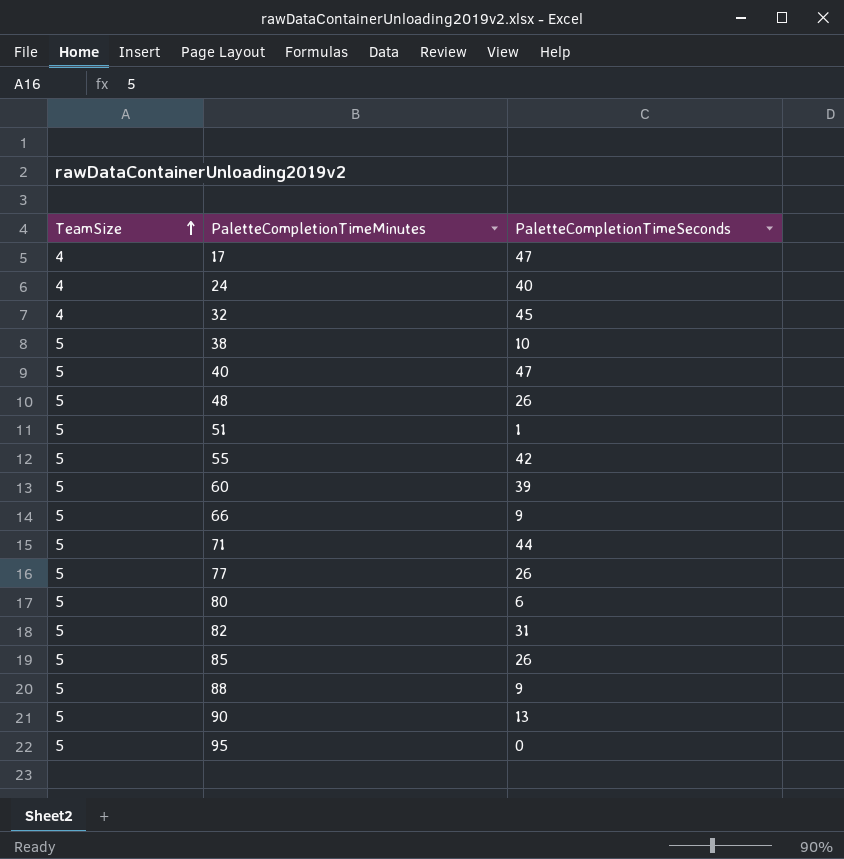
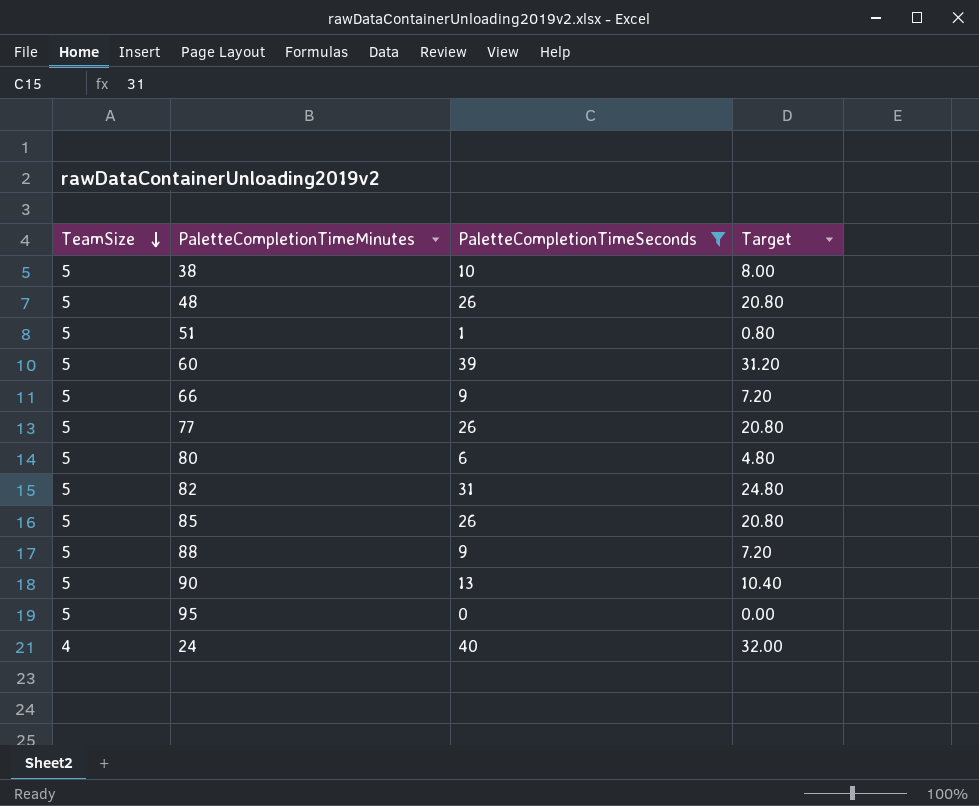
filter: none -> PaletteCompletionTimeSeconds <= 40
row order: TeamSize ascending -> TeamSize descending
column Target | formula: none -> [PaletteCompletionTimeSeconds] * 0.8

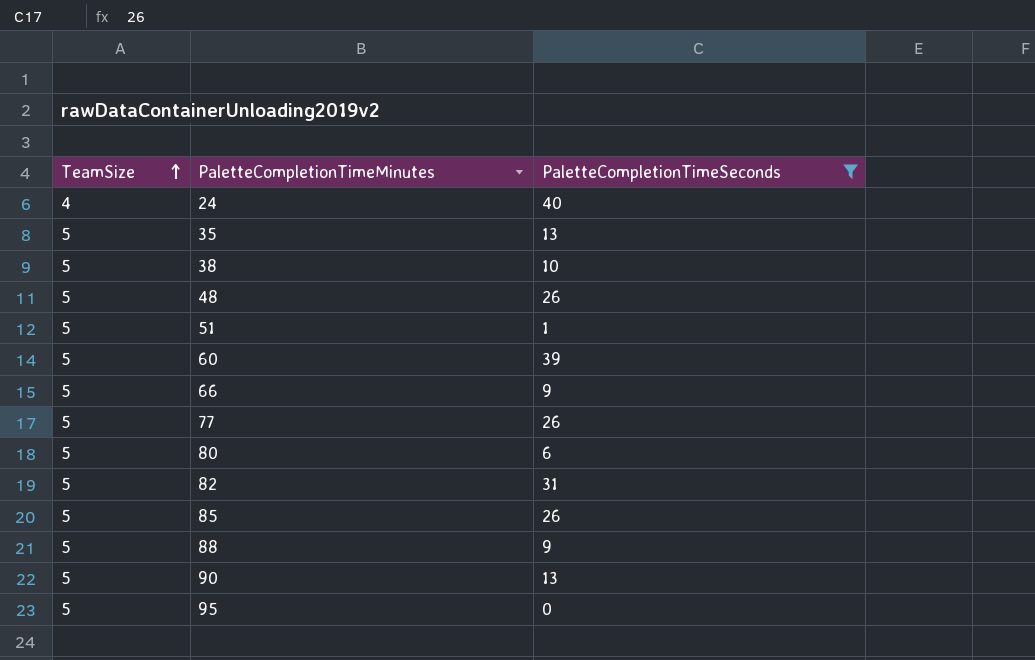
row order: TeamSize descending -> TeamSize ascending
column Target | formula: [PaletteCompletionTimeSeconds] * 0.8 -> none
row 35: none -> 5 | 13

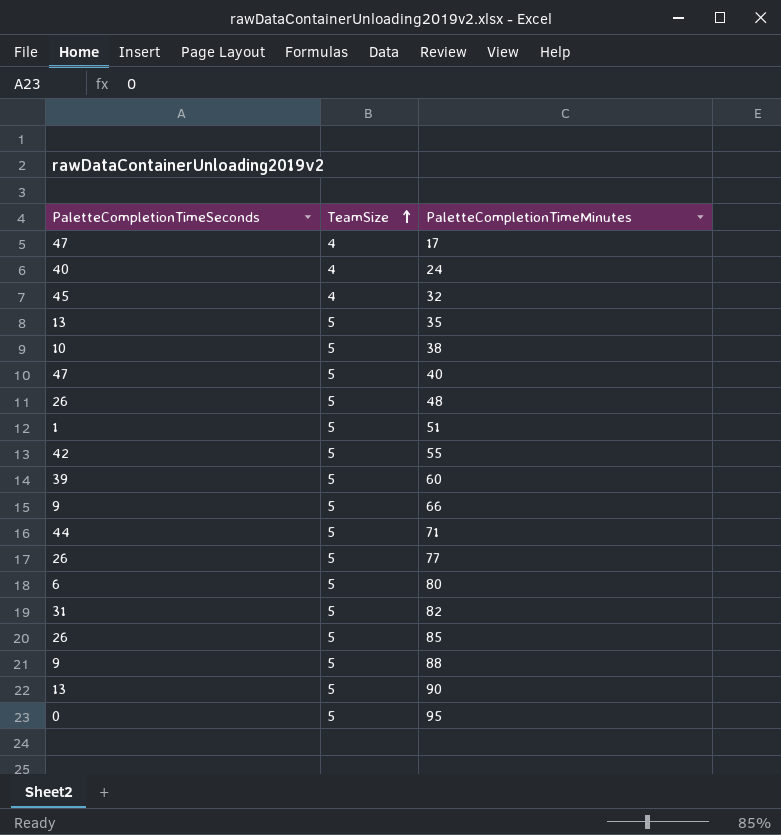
filter: PaletteCompletionTimeSeconds <= 40 -> none
column PaletteCompletionTimeSeconds | position: 3 -> 1

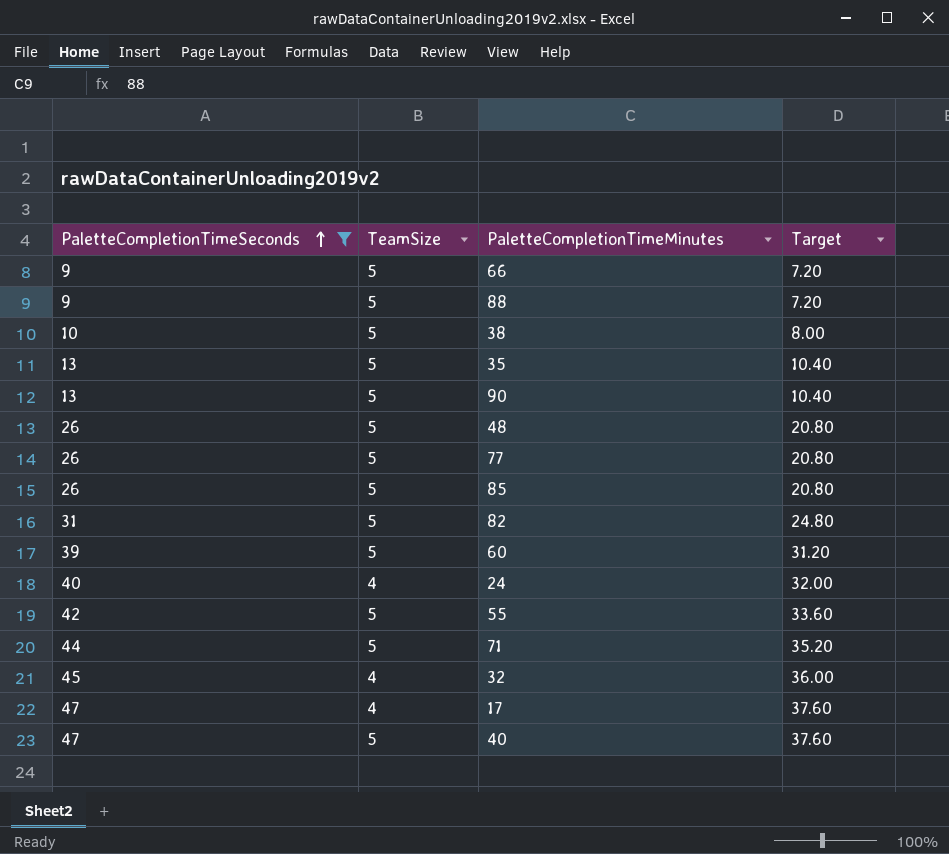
filter: none -> PaletteCompletionTimeSeconds >= 9
row order: TeamSize ascending -> PaletteCompletionTimeSeconds ascending
column Target | formula: none -> [PaletteCompletionTimeSeconds] * 0.8

